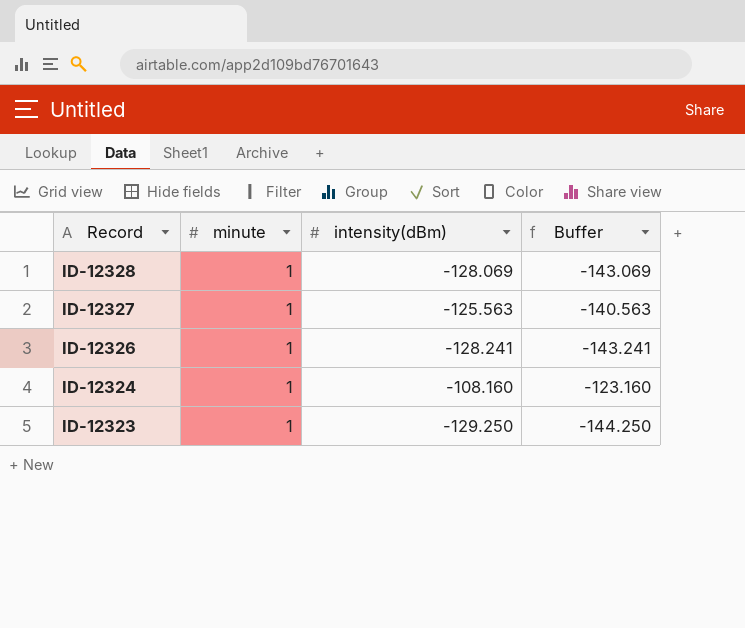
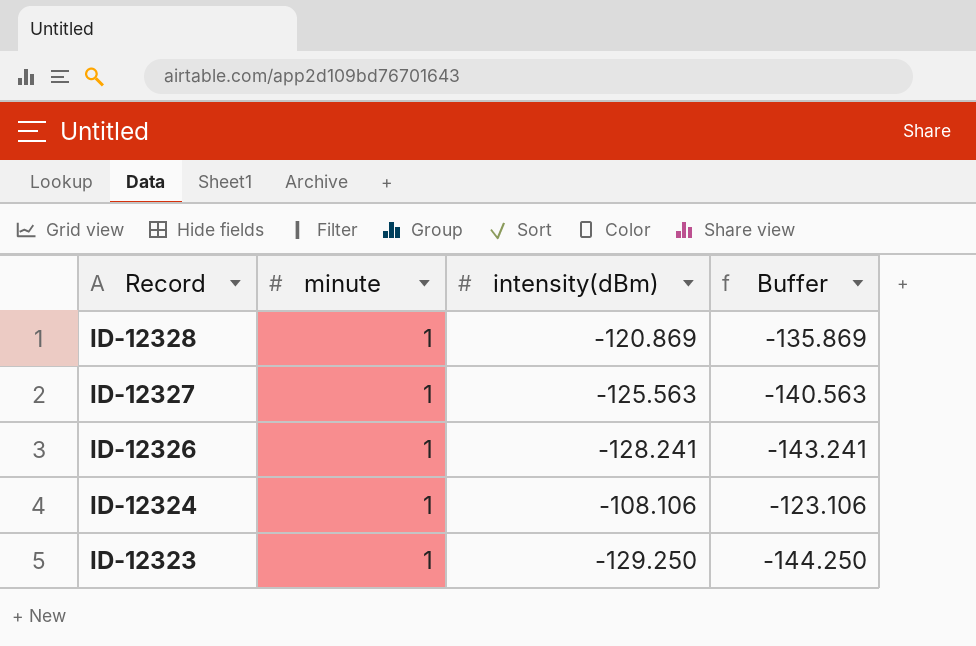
ID-12328 | intensity(dBm): -128.069 -> -120.869
ID-12328 | Buffer: -143.069 -> -135.869
ID-12324 | intensity(dBm): -108.160 -> -108.106
ID-12324 | Buffer: -123.160 -> -123.106

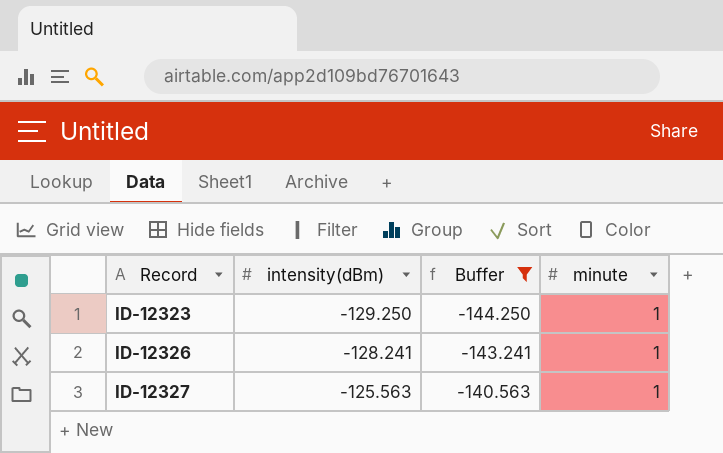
filter: none -> Buffer <= -140.563
row order: Record descending -> Record ascending
column minute | position: 2 -> 4

